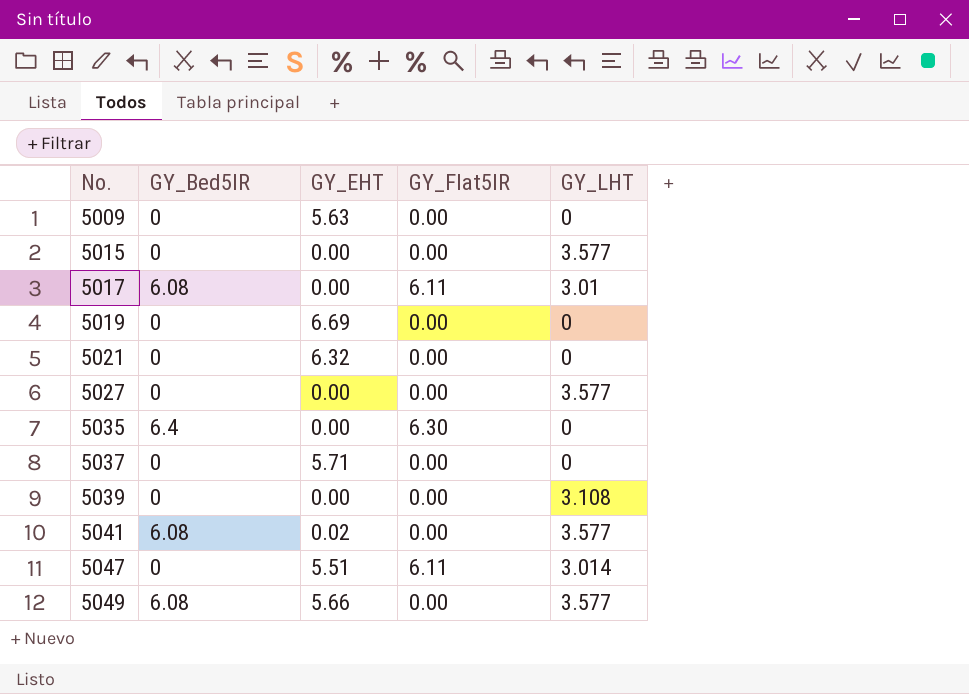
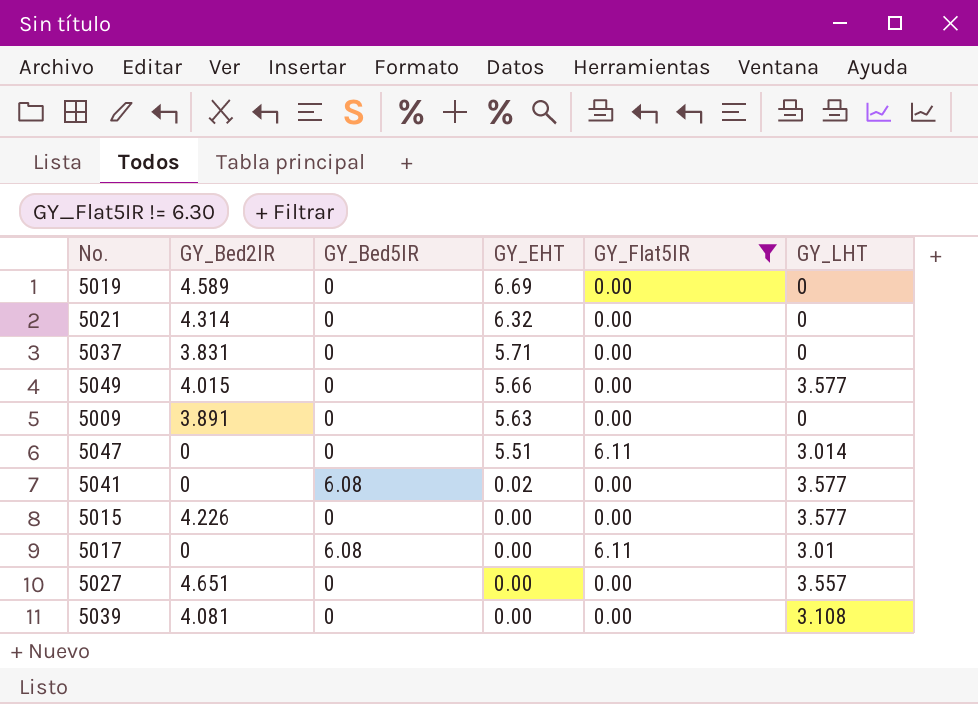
filter: none -> GY_Flat5IR != 6.30
row order: No. ascending -> GY_EHT descending
column GY_Bed2IR | position: none -> 2
5049 | GY_Bed5IR: 6.08 -> 0
5027 | GY_LHT: 3.577 -> 3.557

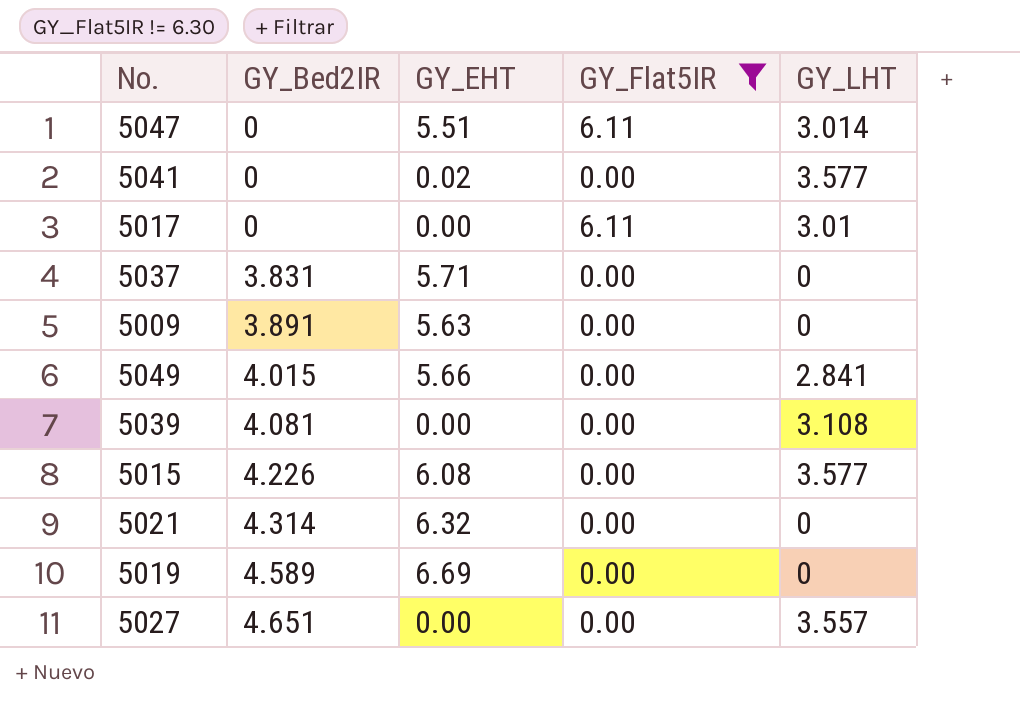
row order: GY_EHT descending -> GY_Bed2IR ascending
column GY_Bed5IR | position: 3 -> none
5049 | GY_LHT: 3.577 -> 2.841
5015 | GY_EHT: 0.00 -> 6.08

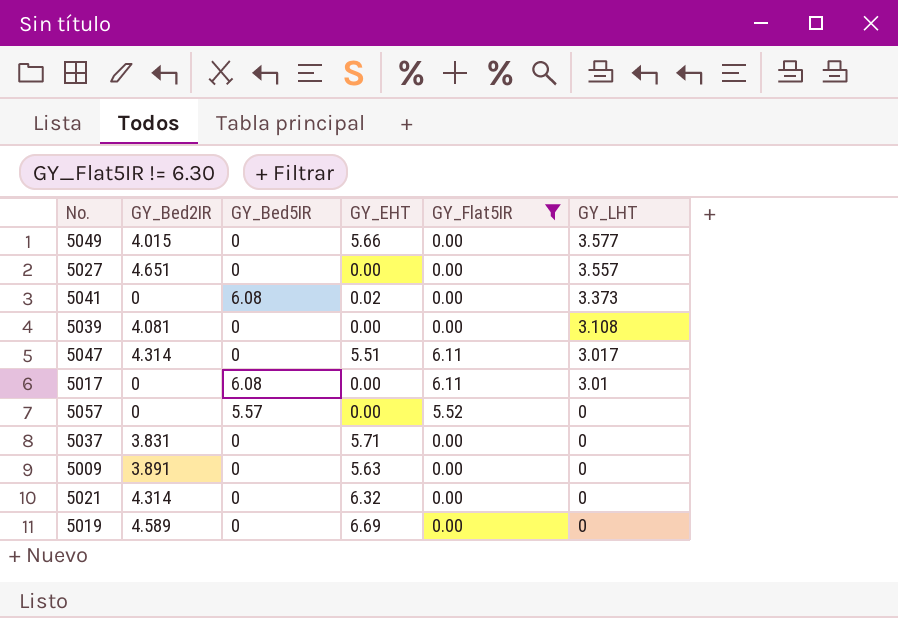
row order: GY_Bed2IR ascending -> GY_LHT descending
column GY_Bed5IR | position: none -> 3
row 5015: 4.226 | 6.08 | 0.00 | 3.577 -> none
5049 | GY_LHT: 2.841 -> 3.577
5041 | GY_LHT: 3.577 -> 3.373
5047 | GY_Bed2IR: 0 -> 4.314
5047 | GY_LHT: 3.014 -> 3.017
row 5057: none -> 0 | 5.57 | 0.00 | 5.52 | 0

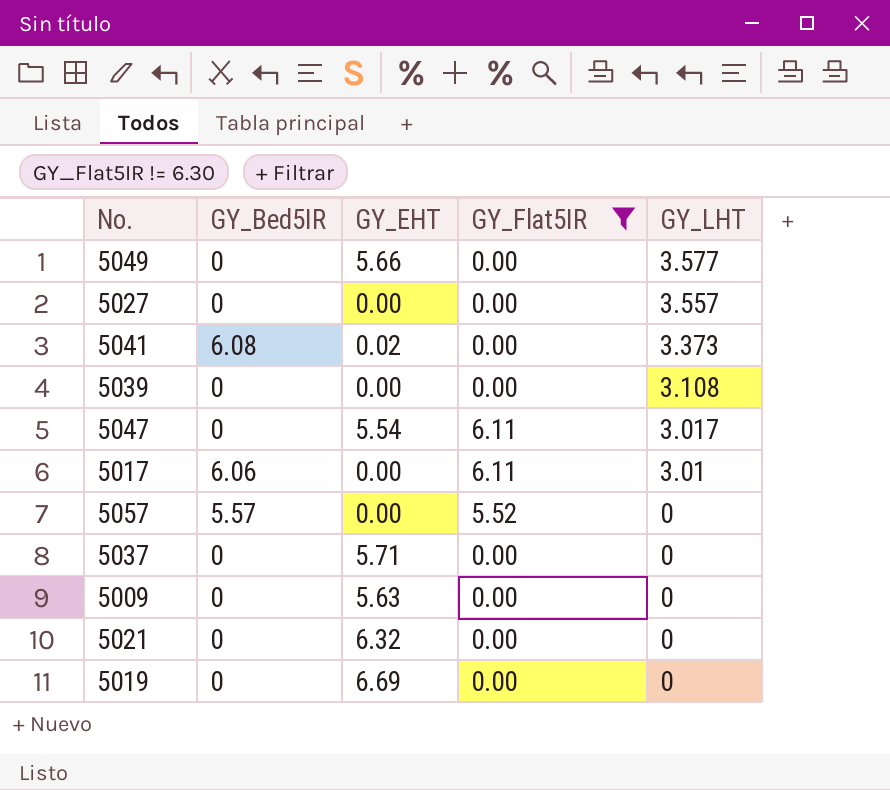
column GY_Bed2IR | position: 2 -> none
5047 | GY_EHT: 5.51 -> 5.54
5017 | GY_Bed5IR: 6.08 -> 6.06

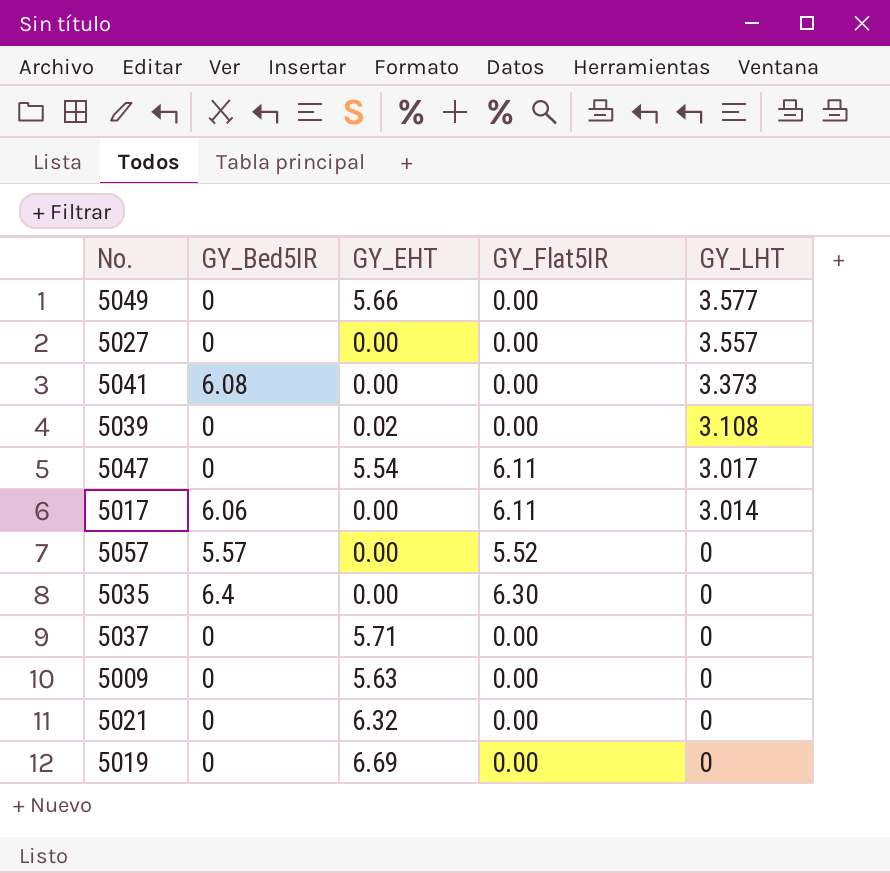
filter: GY_Flat5IR != 6.30 -> none
5041 | GY_EHT: 0.02 -> 0.00
5039 | GY_EHT: 0.00 -> 0.02
5017 | GY_LHT: 3.01 -> 3.014

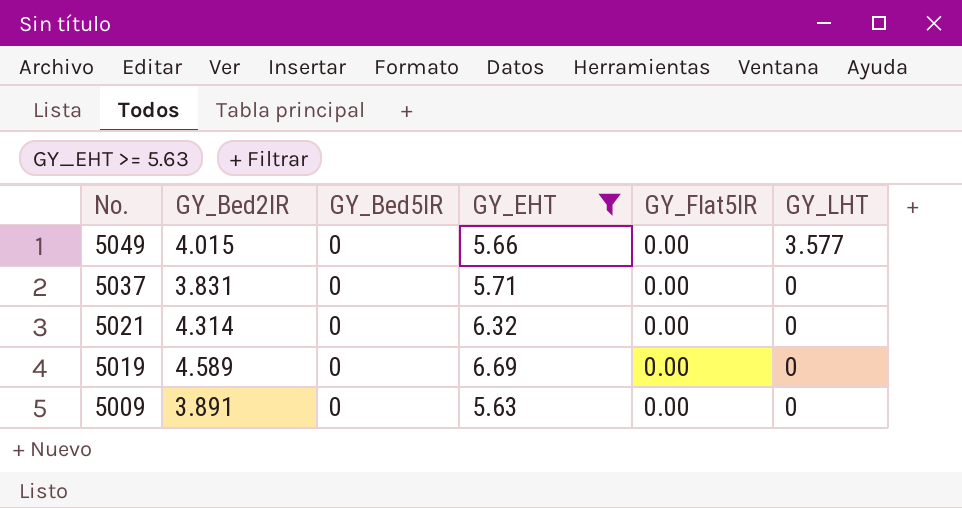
filter: none -> GY_EHT >= 5.63
row order: GY_LHT descending -> No. descending
column GY_Bed2IR | position: none -> 2

